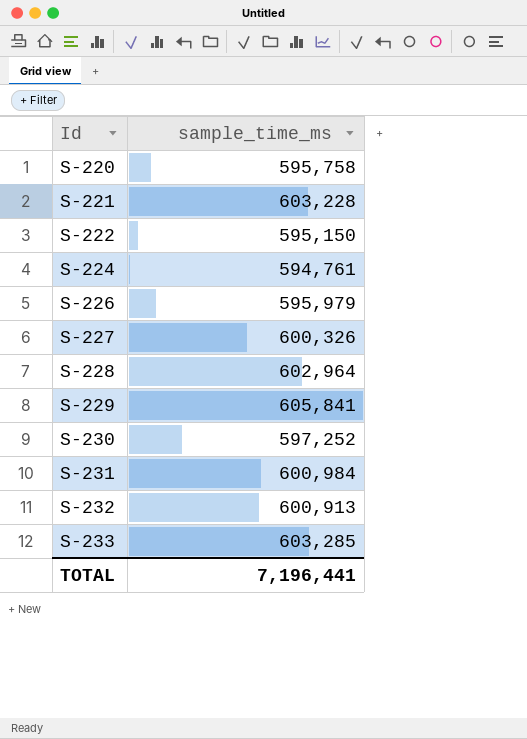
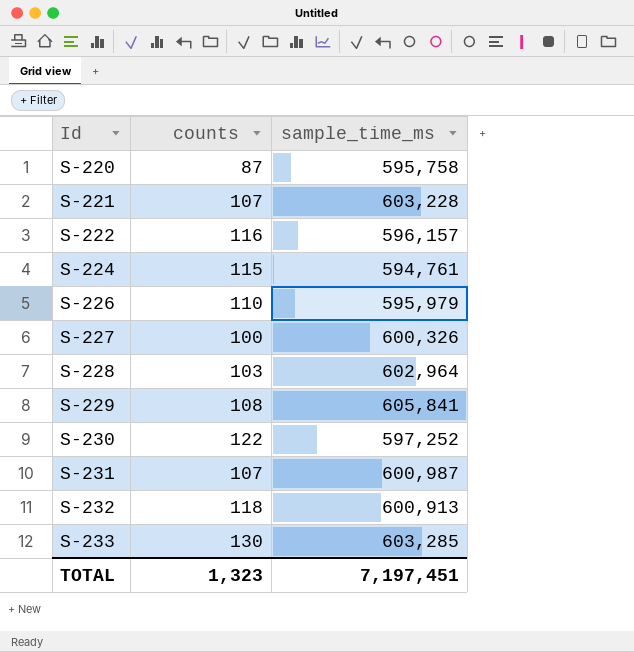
column counts | position: none -> 2
S-222 | sample_time_ms: 595,150 -> 596,157
S-231 | sample_time_ms: 600,984 -> 600,987
TOTAL | sample_time_ms: 7,196,441 -> 7,197,451

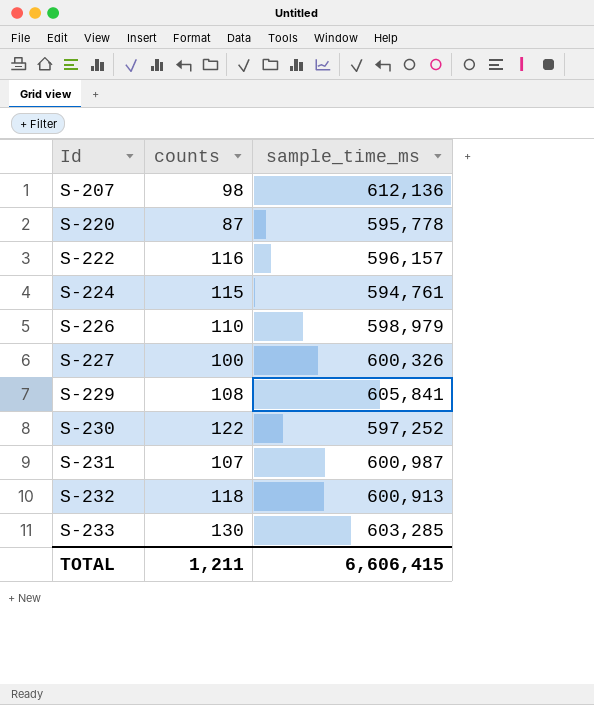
row S-221: 107 | 603,228 -> none
row S-228: 103 | 602,964 -> none
row S-207: none -> 98 | 612,136
S-220 | sample_time_ms: 595,758 -> 595,778
S-226 | sample_time_ms: 595,979 -> 598,979
TOTAL | counts: 1,323 -> 1,211
TOTAL | sample_time_ms: 7,197,451 -> 6,606,415

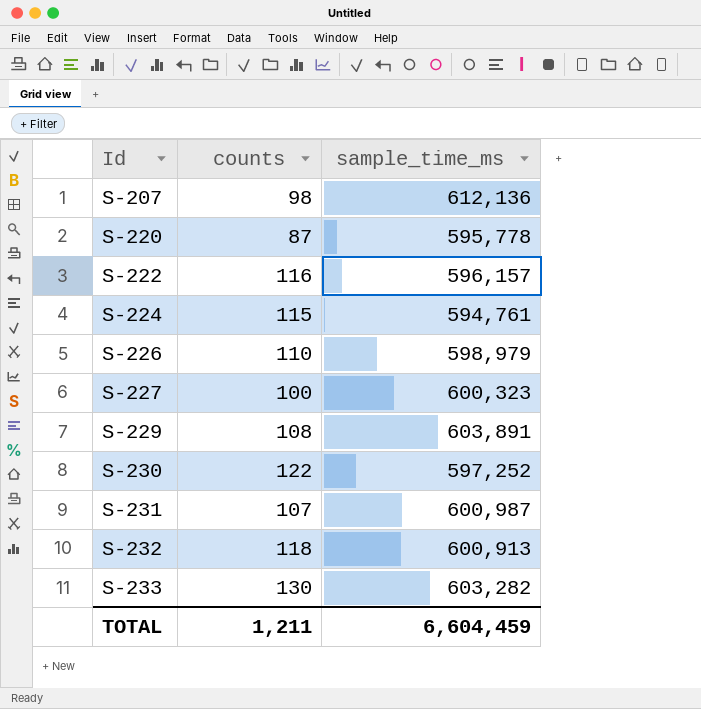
S-227 | sample_time_ms: 600,326 -> 600,323
S-229 | sample_time_ms: 605,841 -> 603,891
S-233 | sample_time_ms: 603,285 -> 603,282
TOTAL | sample_time_ms: 6,606,415 -> 6,604,459

